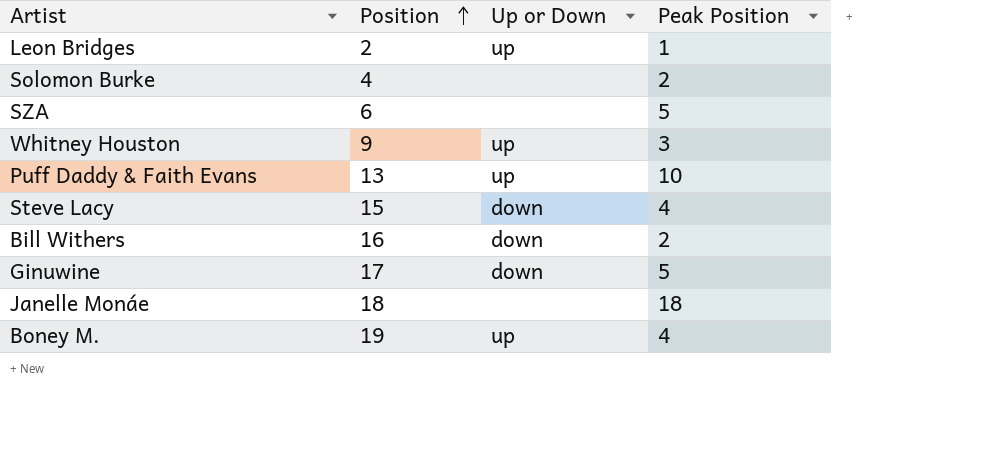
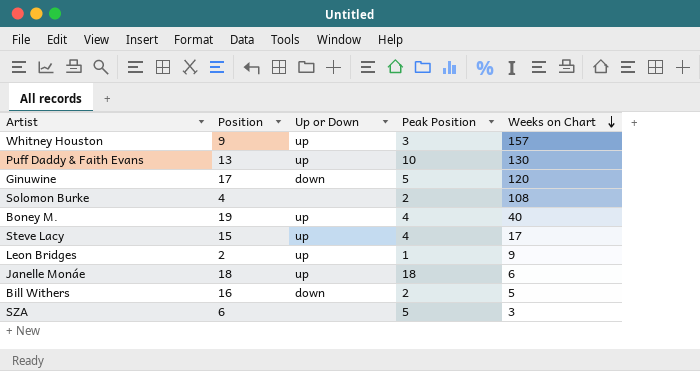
row order: Position ascending -> Weeks on Chart descending
column Weeks on Chart | position: none -> 5
Steve Lacy | Up or Down: down -> up
Janelle Monáe | Up or Down: none -> up

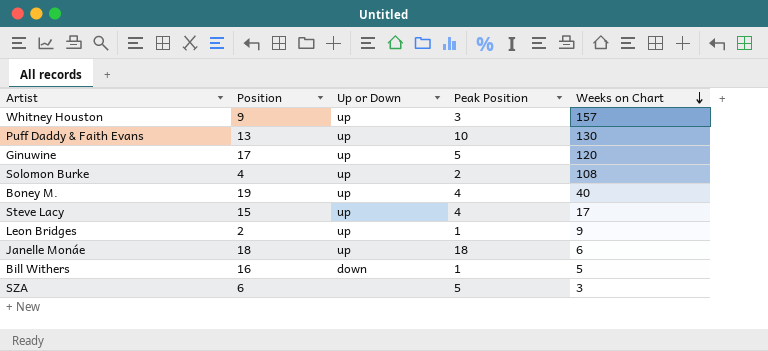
Ginuwine | Up or Down: down -> up
Solomon Burke | Up or Down: none -> up
Bill Withers | Peak Position: 2 -> 1

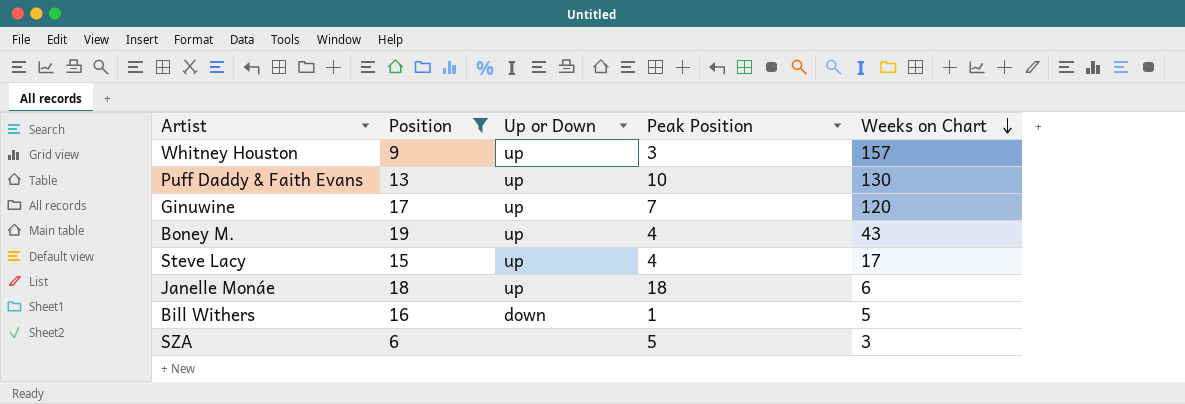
filter: none -> Position >= 6
Ginuwine | Peak Position: 5 -> 7
Boney M. | Weeks on Chart: 40 -> 43

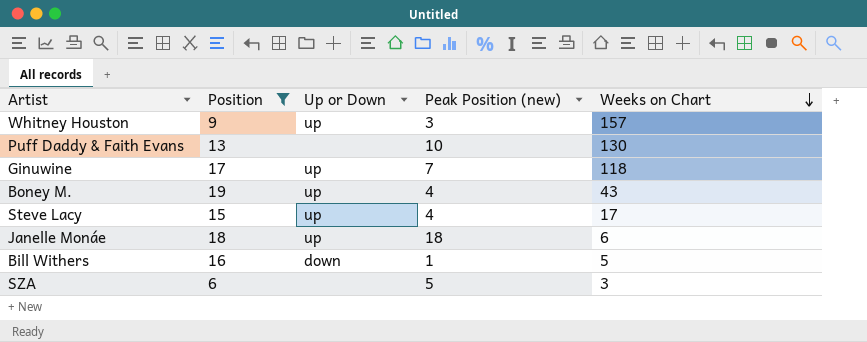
column name: Peak Position -> Peak Position (new)
Puff Daddy & Faith Evans | Up or Down: up -> none
Ginuwine | Weeks on Chart: 120 -> 118

